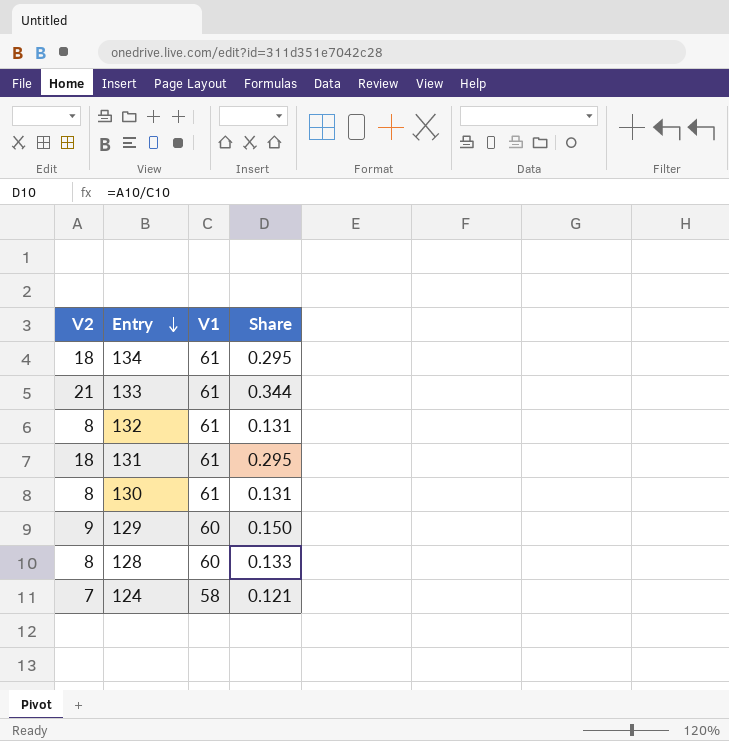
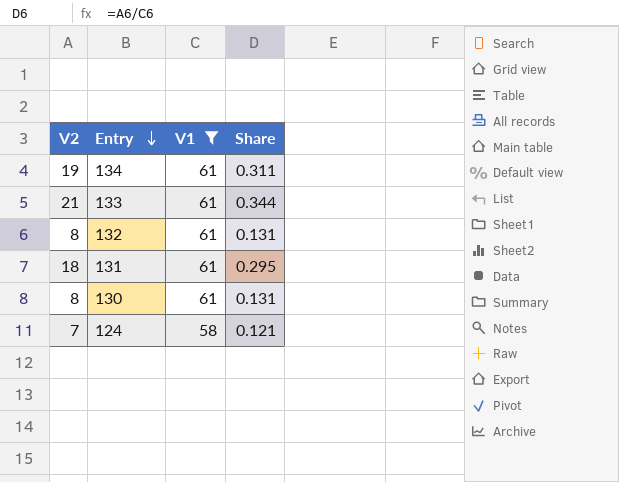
filter: none -> V1 != 60
134 | V2: 18 -> 19
134 | Share: 0.295 -> 0.311

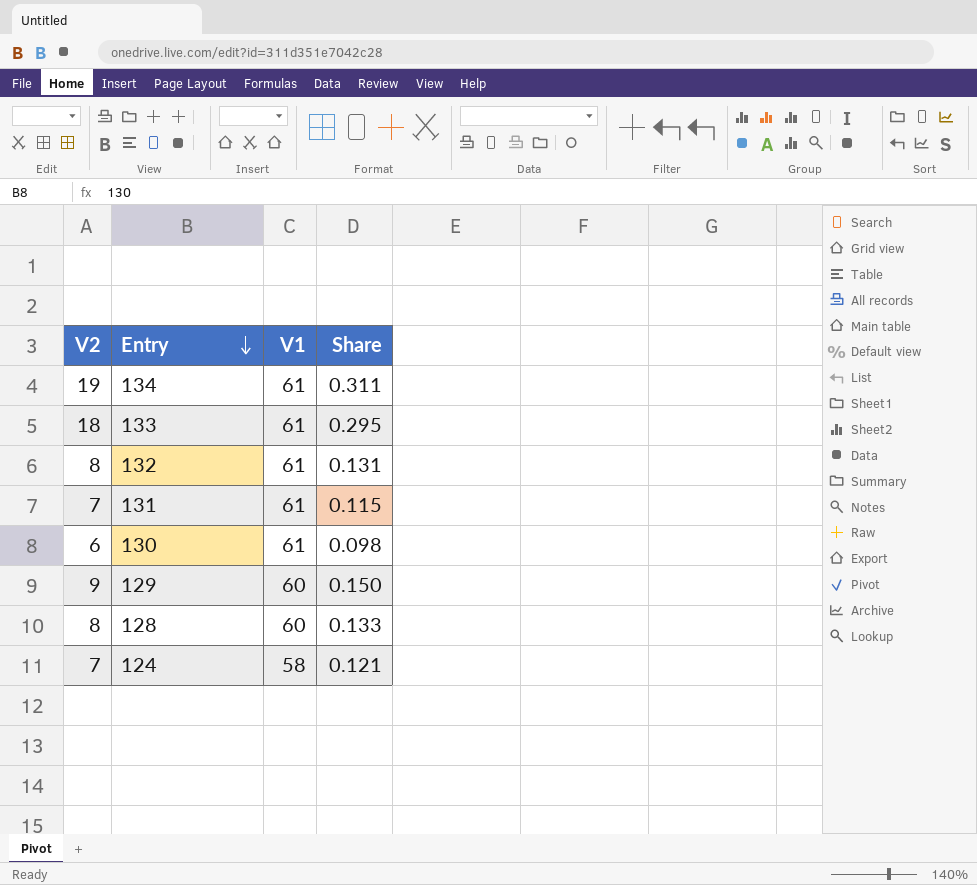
filter: V1 != 60 -> none
133 | V2: 21 -> 18
133 | Share: 0.344 -> 0.295
131 | V2: 18 -> 7
131 | Share: 0.295 -> 0.115
130 | V2: 8 -> 6
130 | Share: 0.131 -> 0.098

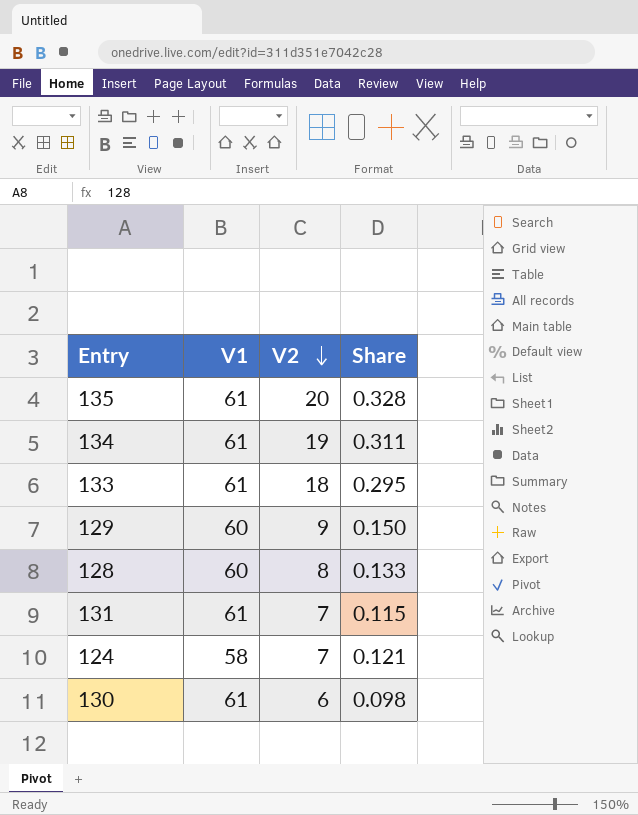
row order: Entry descending -> V2 descending
column V2 | position: 1 -> 3
row 132: 8 | 61 | 0.131 -> none
row 135: none -> 61 | 20 | 0.328

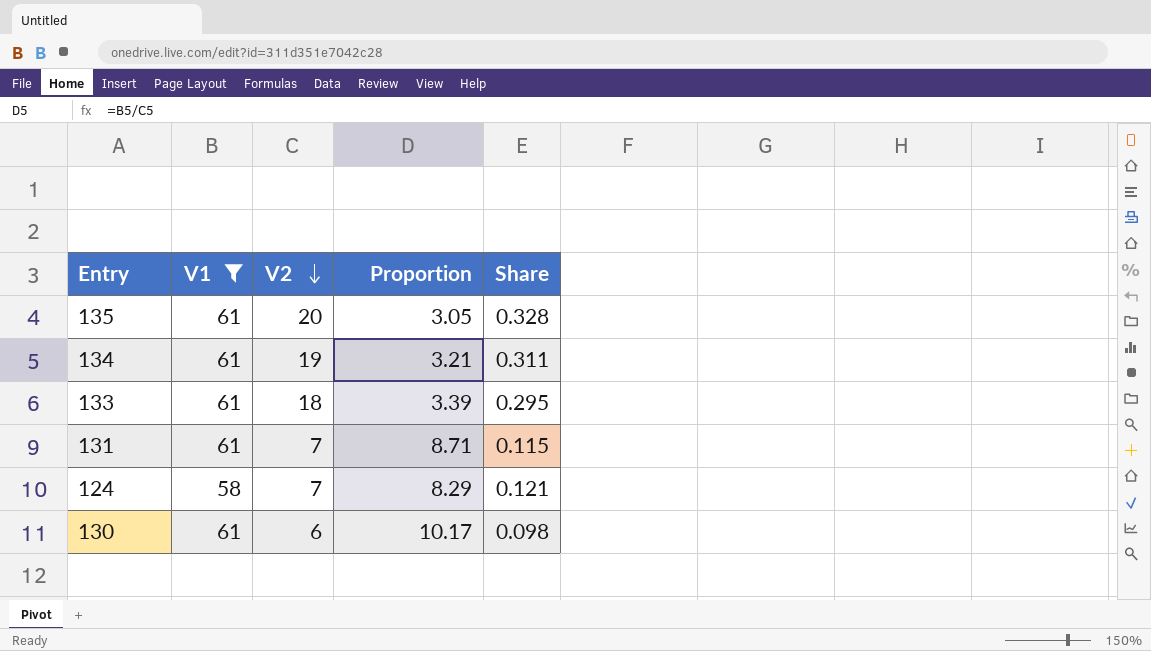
filter: none -> V1 != 60
column Proportion | formula: none -> [V1] / [V2]

